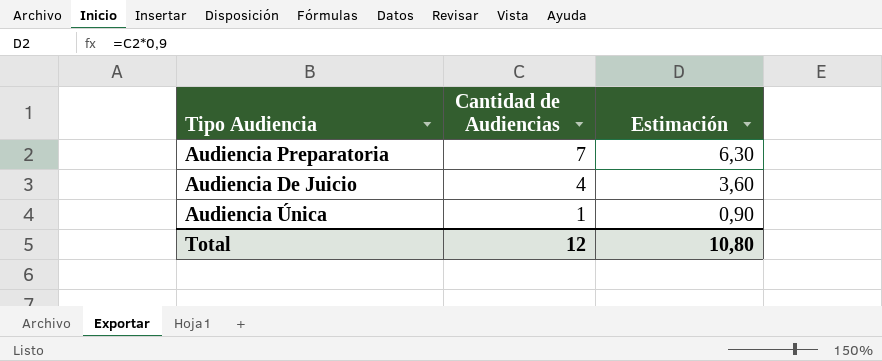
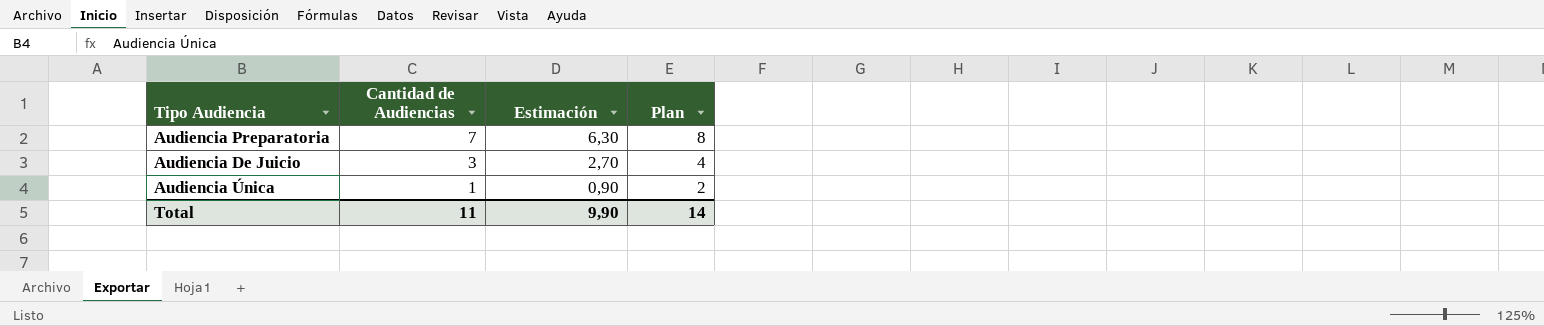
column Plan | formula: none -> [Cantidad de Audiencias] + 1
Audiencia De Juicio | Cantidad de Audiencias: 4 -> 3
Audiencia De Juicio | Estimación: 3,60 -> 2,70
Total | Cantidad de Audiencias: 12 -> 11
Total | Estimación: 10,80 -> 9,90

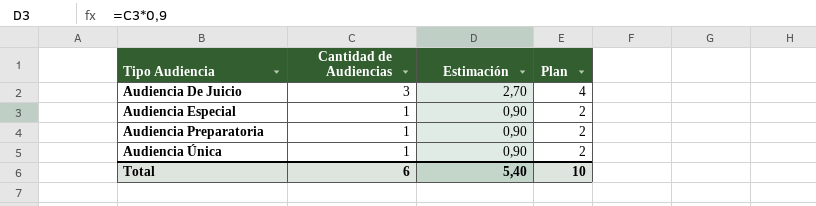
row order: Cantidad de Audiencias descending -> Tipo Audiencia ascending
row Audiencia Especial: none -> 1 | 0,90 | 2
Audiencia Preparatoria | Cantidad de Audiencias: 7 -> 1
Audiencia Preparatoria | Estimación: 6,30 -> 0,90
Audiencia Preparatoria | Plan: 8 -> 2
Total | Cantidad de Audiencias: 11 -> 6
Total | Estimación: 9,90 -> 5,40
Total | Plan: 14 -> 10

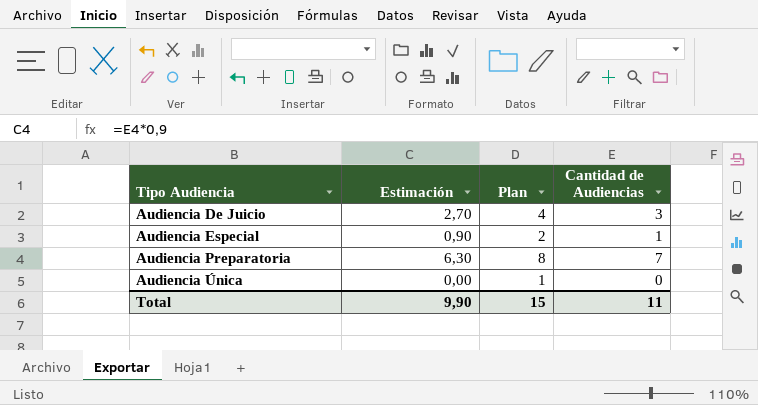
column Cantidad de Audiencias | position: 2 -> 4
Audiencia Preparatoria | Estimación: 0,90 -> 6,30
Audiencia Preparatoria | Plan: 2 -> 8
Audiencia Preparatoria | Cantidad de Audiencias: 1 -> 7
Audiencia Única | Estimación: 0,90 -> 0,00
Audiencia Única | Plan: 2 -> 1
Audiencia Única | Cantidad de Audiencias: 1 -> 0
Total | Estimación: 5,40 -> 9,90
Total | Plan: 10 -> 15
Total | Cantidad de Audiencias: 6 -> 11

